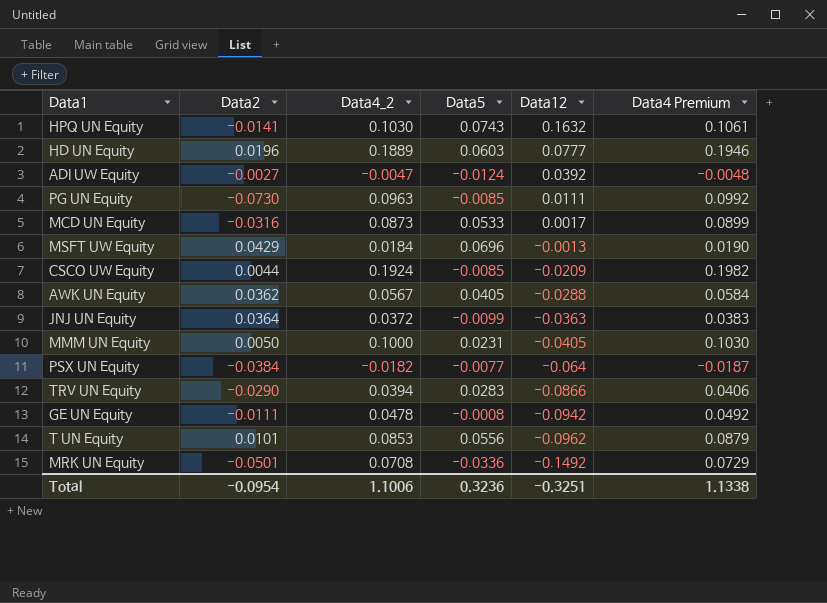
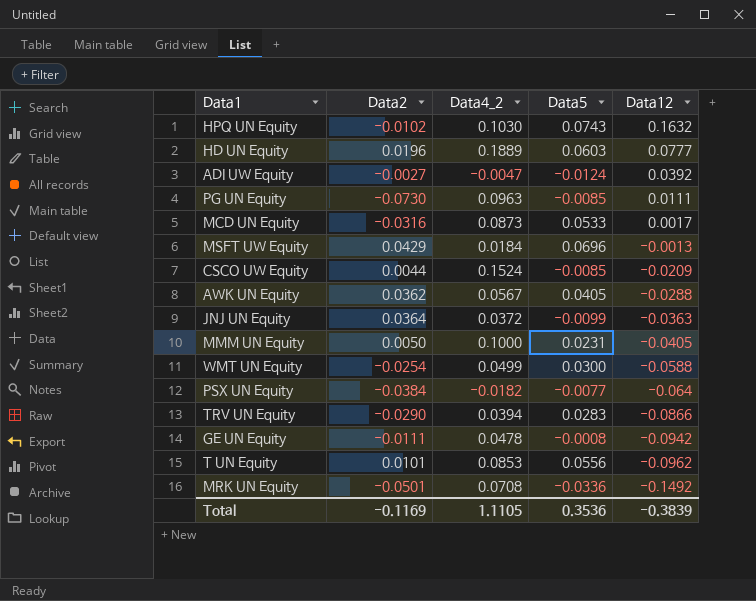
column Data4 Premium | formula: [Data4_2] * 1.03 -> none
HPQ UN Equity | Data2: -0.0141 -> -0.0102
CSCO UW Equity | Data4_2: 0.1924 -> 0.1524
row WMT UN Equity: none -> -0.0254 | 0.0499 | 0.0300 | -0.0588
Total | Data2: -0.0954 -> -0.1169
Total | Data4_2: 1.1006 -> 1.1105
Total | Data5: 0.3236 -> 0.3536
Total | Data12: -0.3251 -> -0.3839

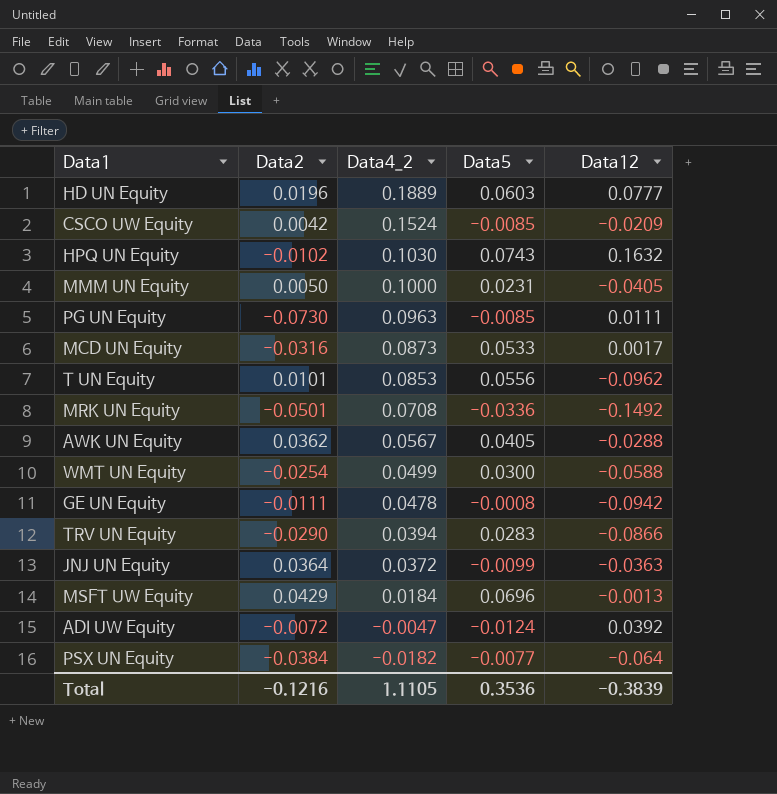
row order: Data12 descending -> Data4_2 descending
CSCO UW Equity | Data2: 0.0044 -> 0.0042
ADI UW Equity | Data2: -0.0027 -> -0.0072
Total | Data2: -0.1169 -> -0.1216

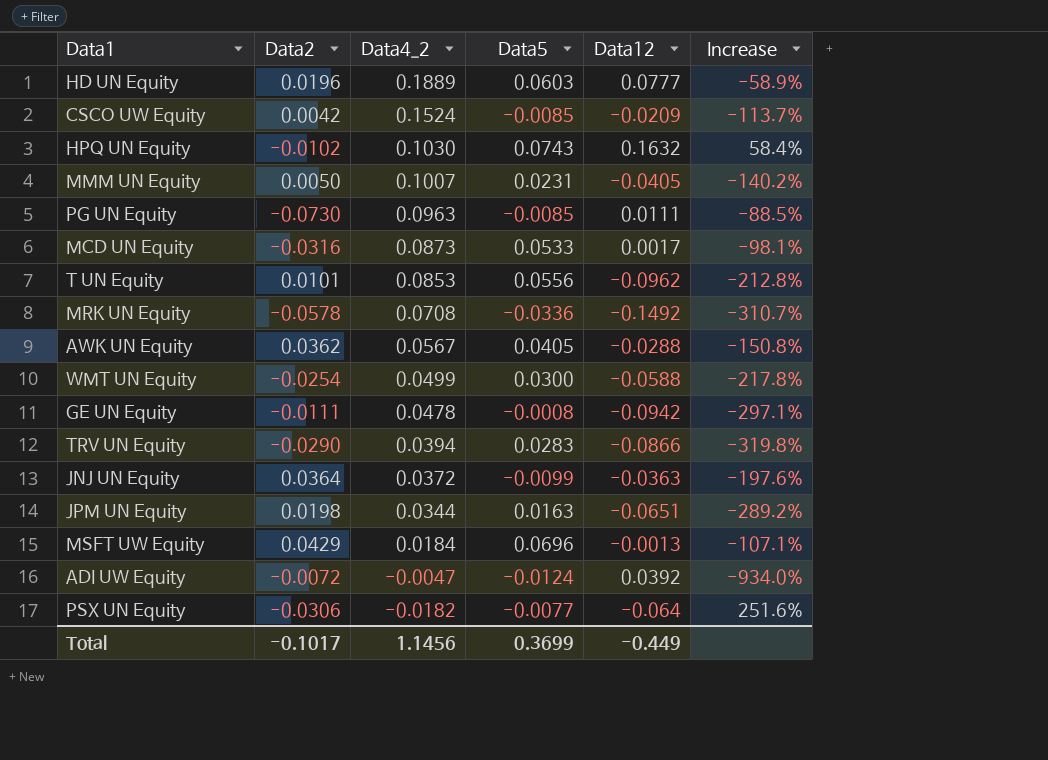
column Increase | formula: none -> ([Data12] - [Data4_2]) / [Data4_2]
MMM UN Equity | Data4_2: 0.1000 -> 0.1007
MRK UN Equity | Data2: -0.0501 -> -0.0578
row JPM UN Equity: none -> 0.0198 | 0.0344 | 0.0163 | -0.0651 | -289.2%
PSX UN Equity | Data2: -0.0384 -> -0.0306
Total | Data2: -0.1216 -> -0.1017
Total | Data4_2: 1.1105 -> 1.1456
Total | Data5: 0.3536 -> 0.3699
Total | Data12: -0.3839 -> -0.449

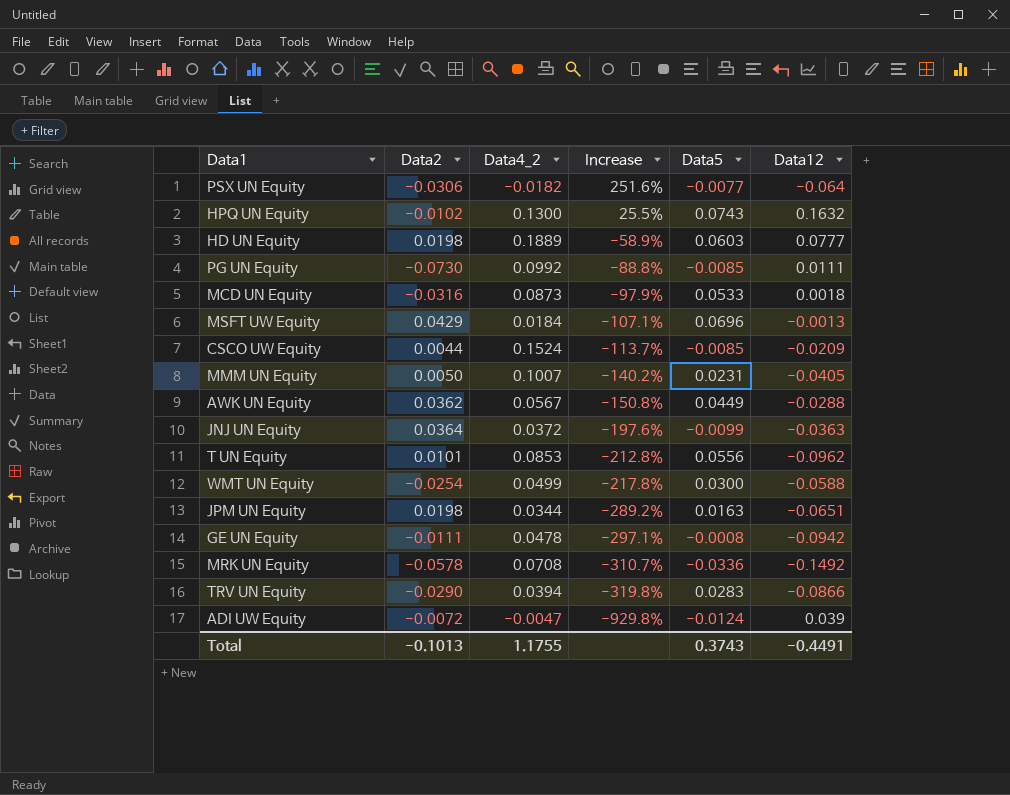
row order: Data4_2 descending -> Increase descending
column Increase | position: 6 -> 4
HPQ UN Equity | Data4_2: 0.1030 -> 0.1300
HPQ UN Equity | Increase: 58.4% -> 25.5%
HD UN Equity | Data2: 0.0196 -> 0.0198
PG UN Equity | Data4_2: 0.0963 -> 0.0992
PG UN Equity | Increase: -88.5% -> -88.8%
MCD UN Equity | Increase: -98.1% -> -97.9%
MCD UN Equity | Data12: 0.0017 -> 0.0018
CSCO UW Equity | Data2: 0.0042 -> 0.0044
AWK UN Equity | Data5: 0.0405 -> 0.0449
ADI UW Equity | Increase: -934.0% -> -929.8%
ADI UW Equity | Data12: 0.0392 -> 0.039
Total | Data2: -0.1017 -> -0.1013
Total | Data4_2: 1.1456 -> 1.1755
Total | Data5: 0.3699 -> 0.3743
Total | Data12: -0.449 -> -0.4491

